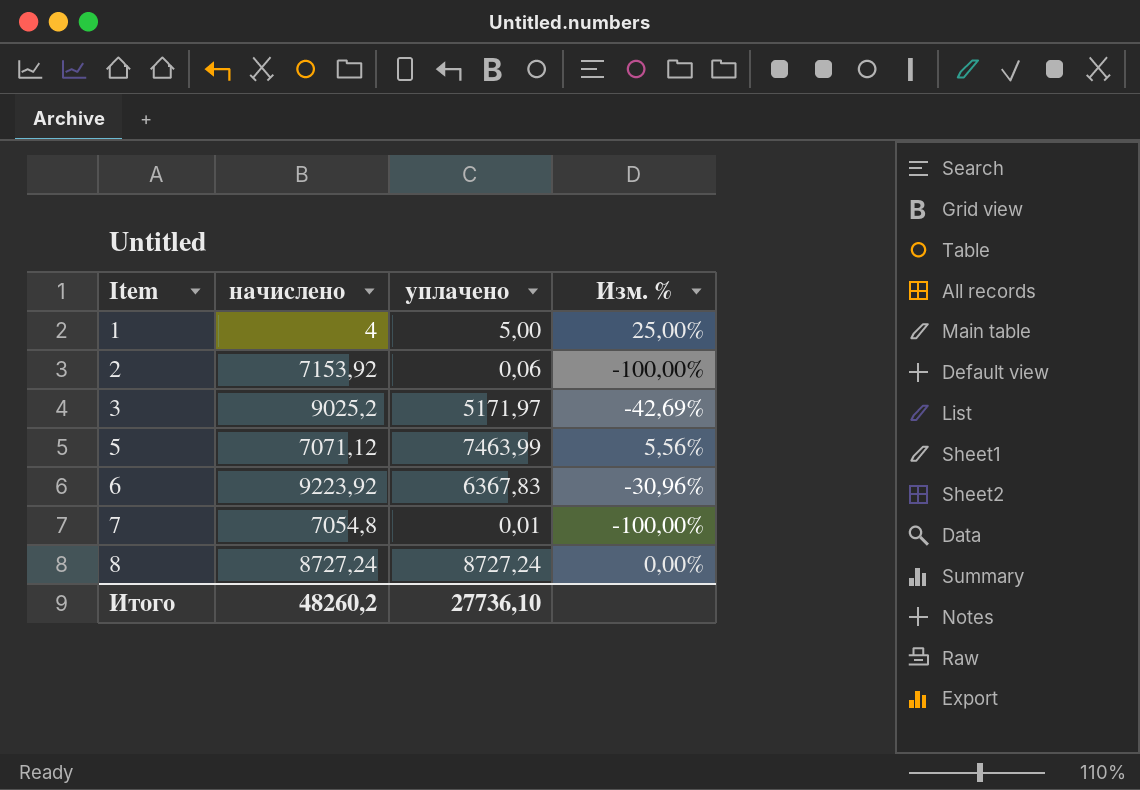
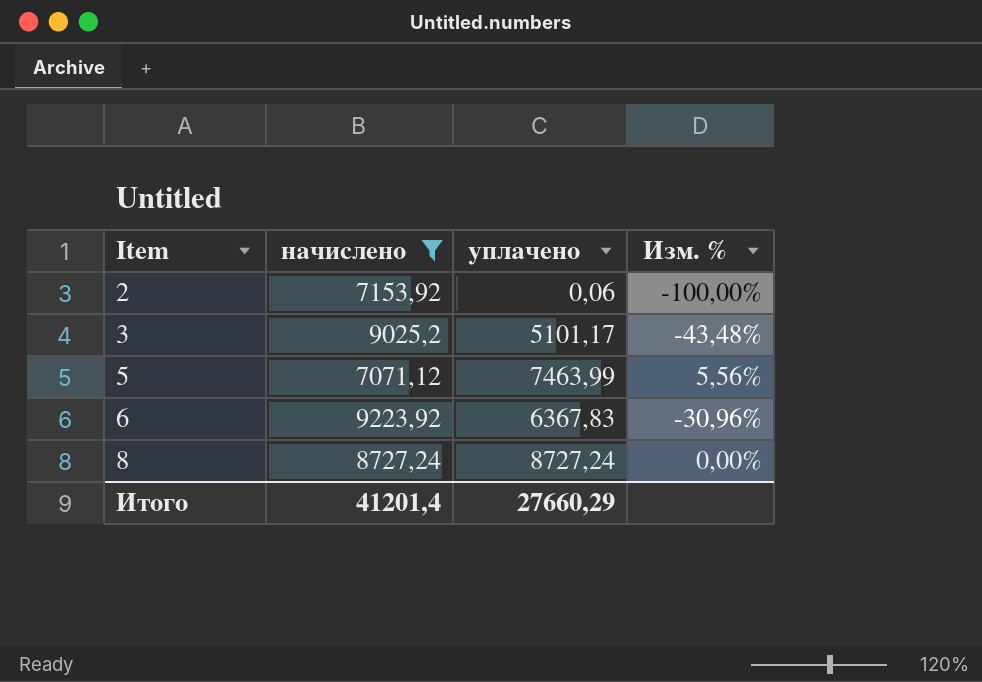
filter: none -> начислено >= 7071,12
3 | уплачено: 5171,97 -> 5101,17
3 | Изм. %: -42,69% -> -43,48%
Итого | начислено: 48260,2 -> 41201,4
Итого | уплачено: 27736,10 -> 27660,29

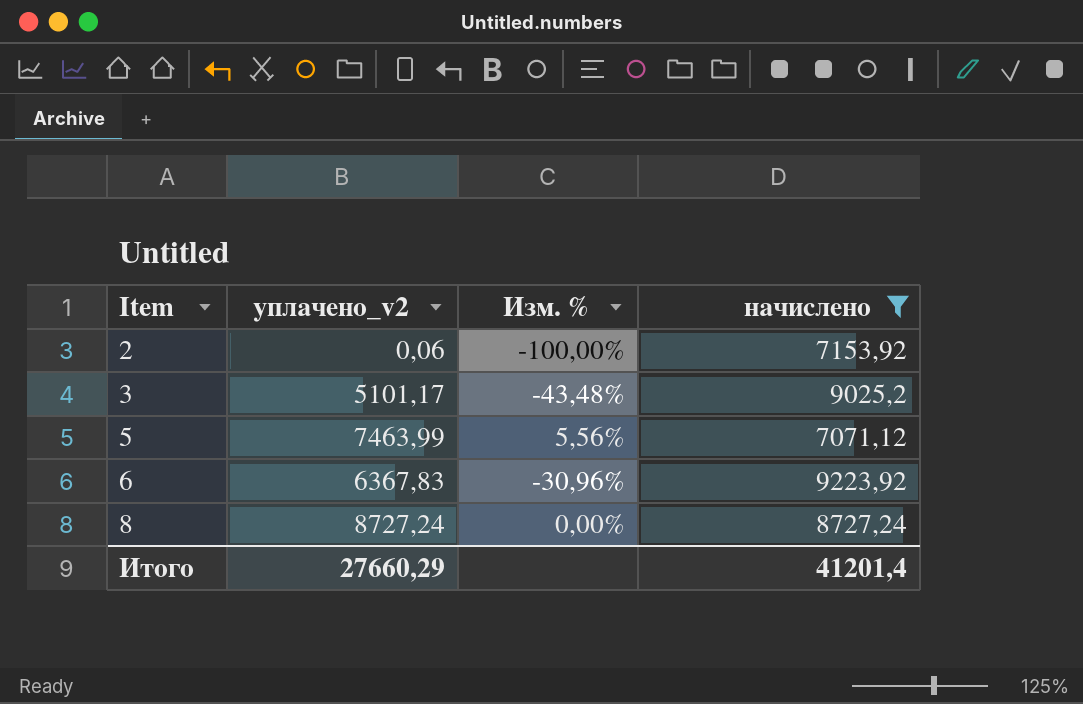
column name: уплачено -> уплачено_v2
column начислено | position: 2 -> 4

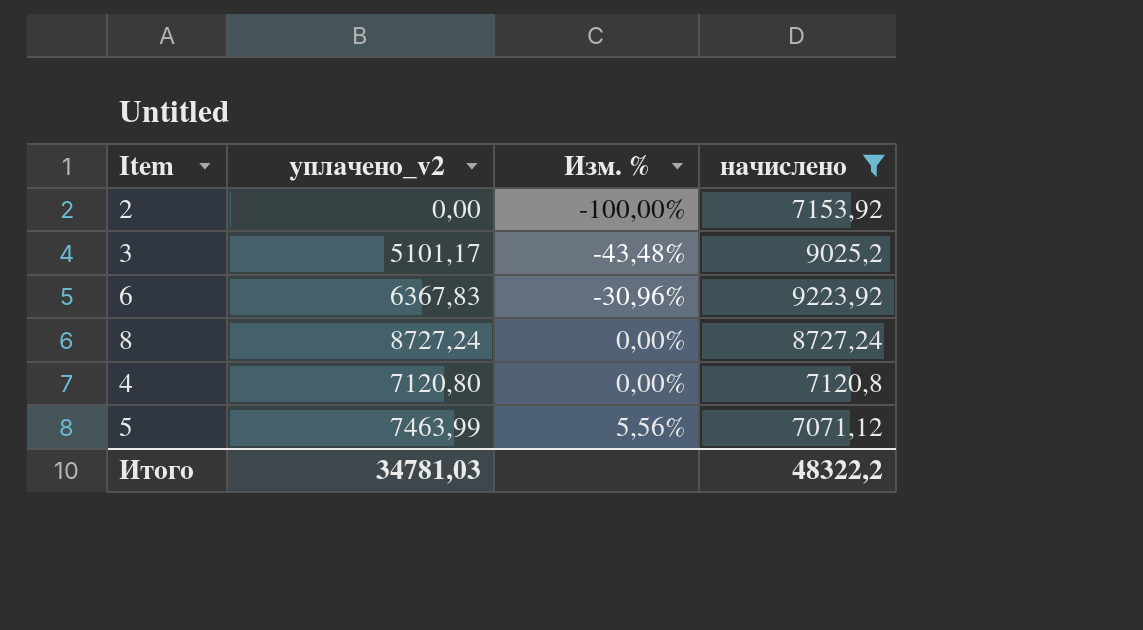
row order: Item ascending -> Изм. % ascending
2 | уплачено_v2: 0,06 -> 0,00
row 4: none -> 7120,80 | 0,00% | 7120,8
Итого | уплачено_v2: 27660,29 -> 34781,03
Итого | начислено: 41201,4 -> 48322,2

